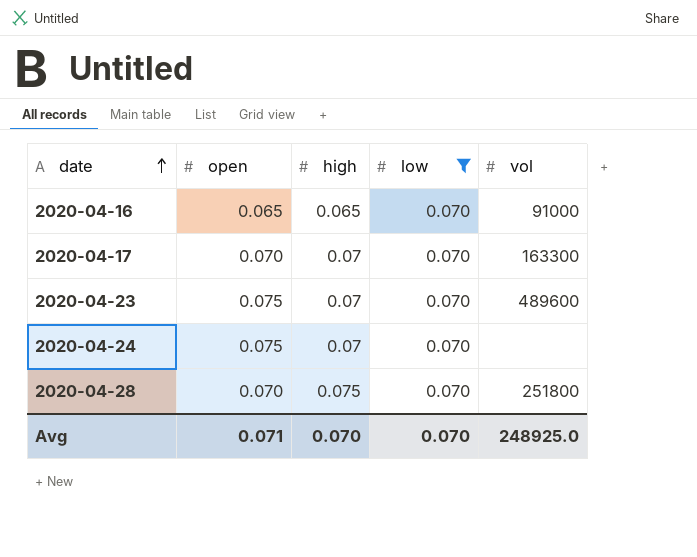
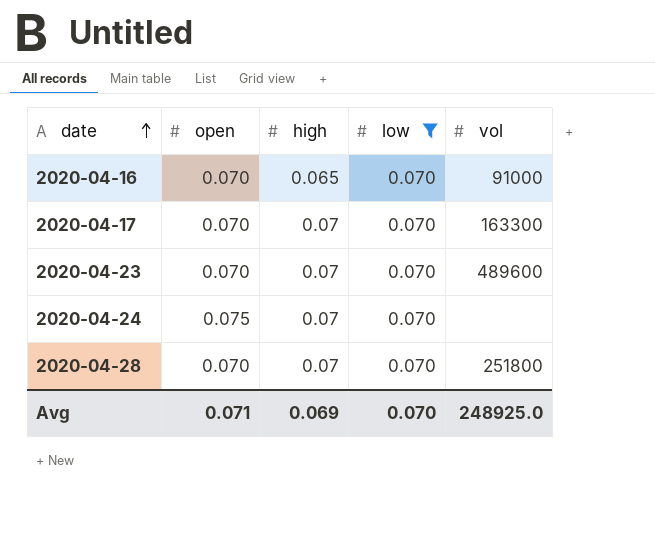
2020-04-16 | open: 0.065 -> 0.070
2020-04-23 | open: 0.075 -> 0.070
2020-04-28 | high: 0.075 -> 0.07
Avg | high: 0.070 -> 0.069

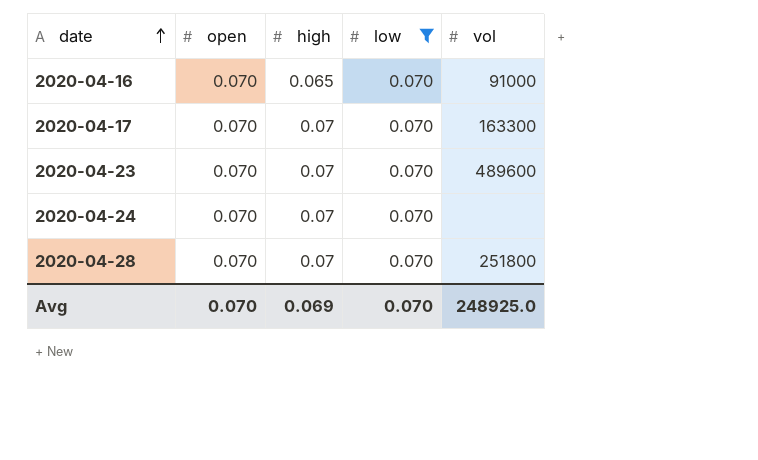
2020-04-24 | open: 0.075 -> 0.070
Avg | open: 0.071 -> 0.070

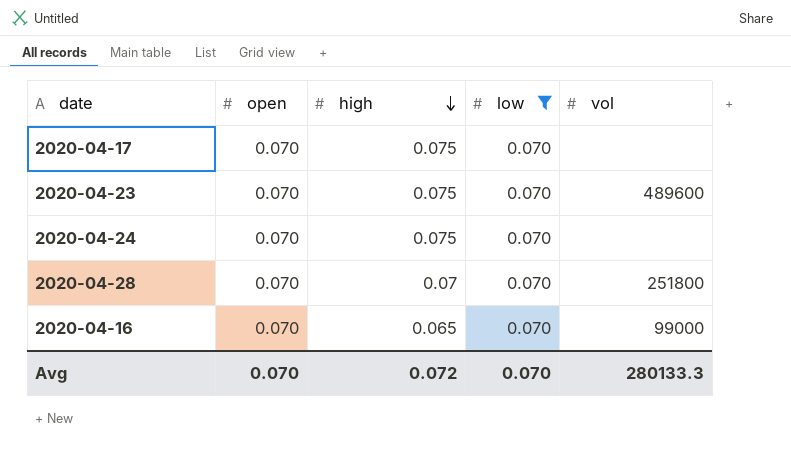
row order: date ascending -> high descending
2020-04-17 | high: 0.07 -> 0.075
2020-04-17 | vol: 163300 -> none
2020-04-23 | high: 0.07 -> 0.075
2020-04-24 | high: 0.07 -> 0.075
2020-04-16 | vol: 91000 -> 99000
Avg | high: 0.069 -> 0.072
Avg | vol: 248925.0 -> 280133.3

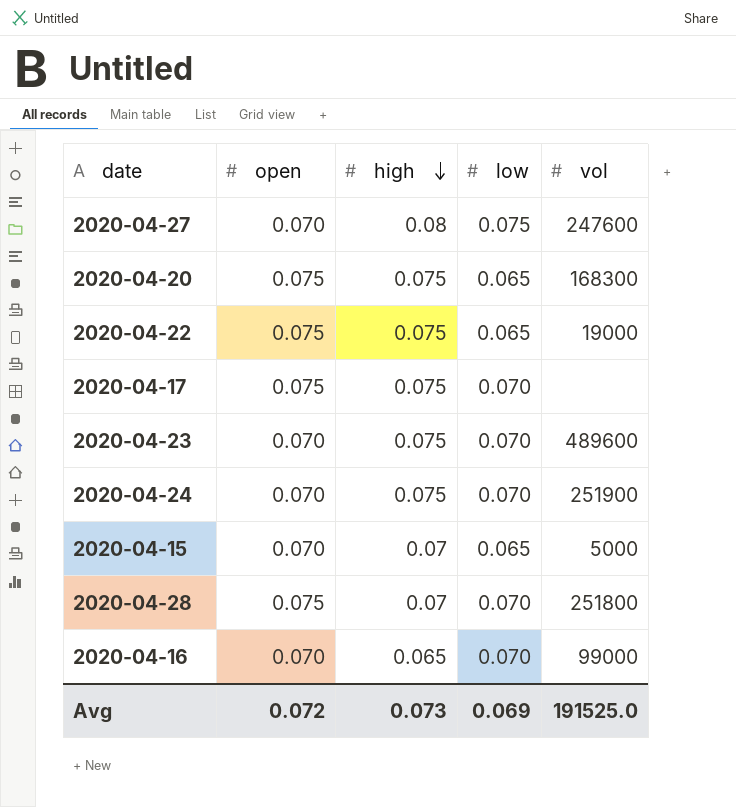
filter: low = 0.070 -> none
2020-04-17 | open: 0.070 -> 0.075
2020-04-24 | vol: none -> 251900
2020-04-28 | open: 0.070 -> 0.075
Avg | open: 0.070 -> 0.072
Avg | high: 0.072 -> 0.073
Avg | low: 0.070 -> 0.069
Avg | vol: 280133.3 -> 191525.0

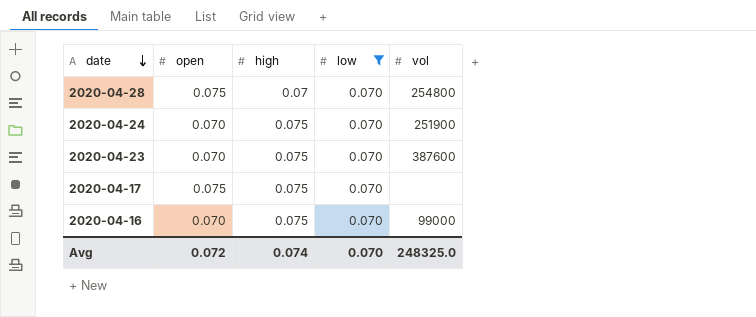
filter: none -> low = 0.070
row order: high descending -> date descending
2020-04-28 | vol: 251800 -> 254800
2020-04-23 | vol: 489600 -> 387600
2020-04-16 | high: 0.065 -> 0.075
Avg | high: 0.073 -> 0.074
Avg | low: 0.069 -> 0.070
Avg | vol: 191525.0 -> 248325.0

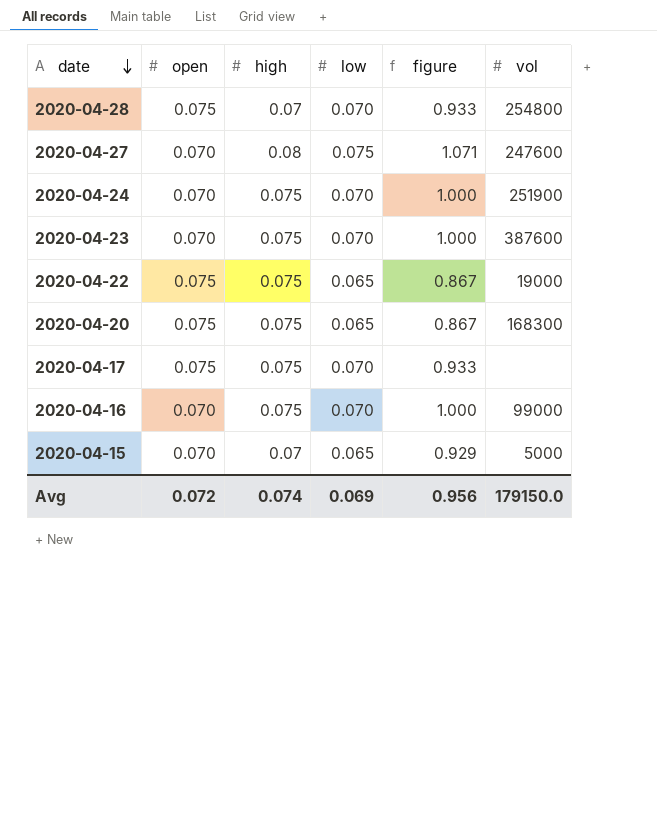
filter: low = 0.070 -> none
column figure | formula: none -> [low] / [open]
Avg | low: 0.070 -> 0.069
Avg | vol: 248325.0 -> 179150.0

